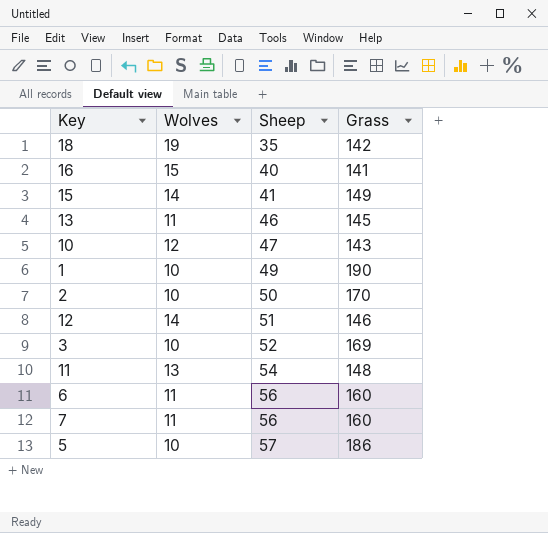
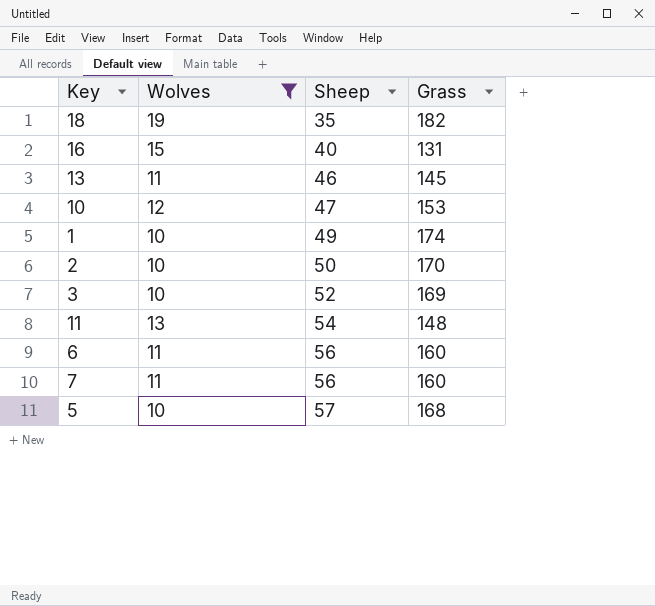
filter: none -> Wolves != 14
18 | Grass: 142 -> 182
16 | Grass: 141 -> 131
10 | Grass: 143 -> 153
1 | Grass: 190 -> 174
5 | Grass: 186 -> 168

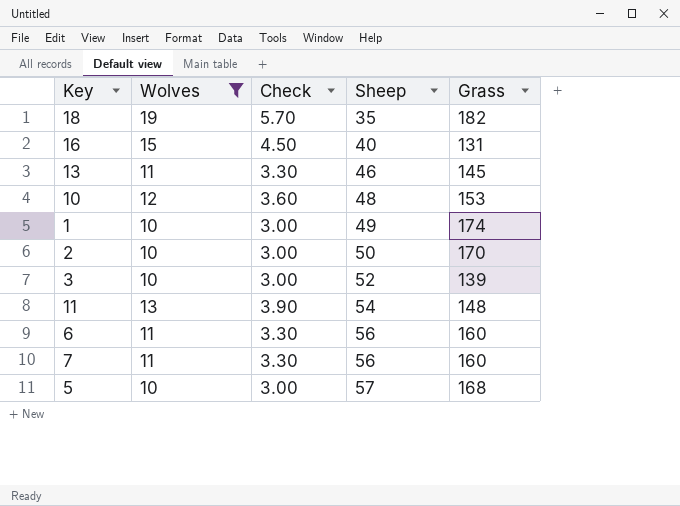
column Check | formula: none -> [Wolves] * 0.3
10 | Sheep: 47 -> 48
3 | Grass: 169 -> 139

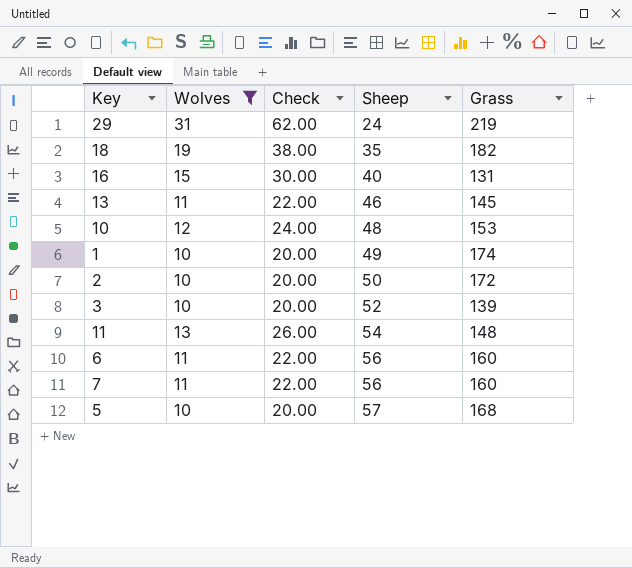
column Check | formula: [Wolves] * 0.3 -> [Wolves] * 2
row 29: none -> 31 | 62.00 | 24 | 219
2 | Grass: 170 -> 172

